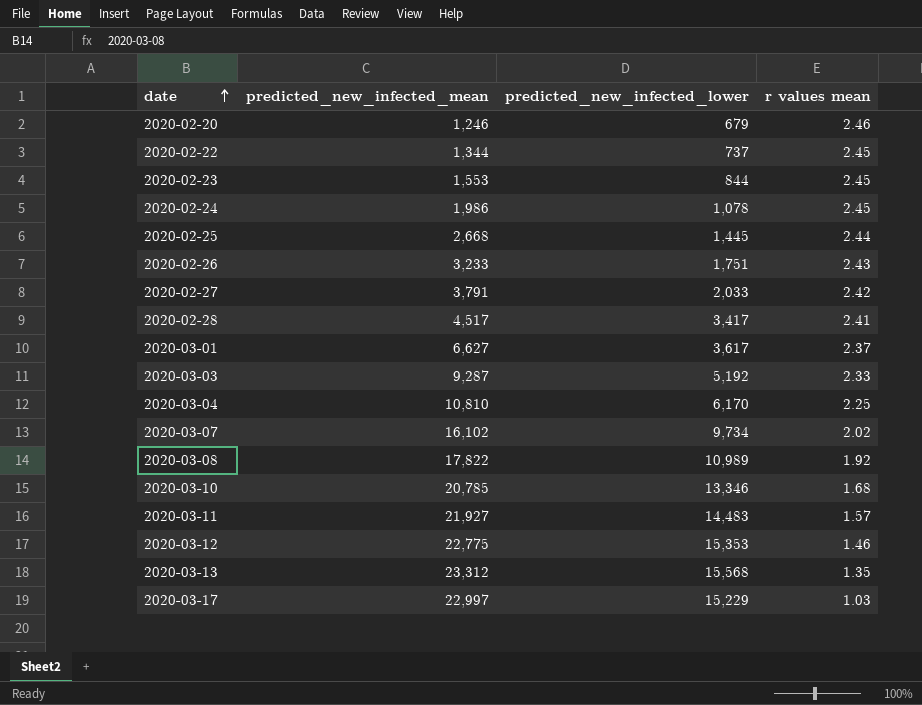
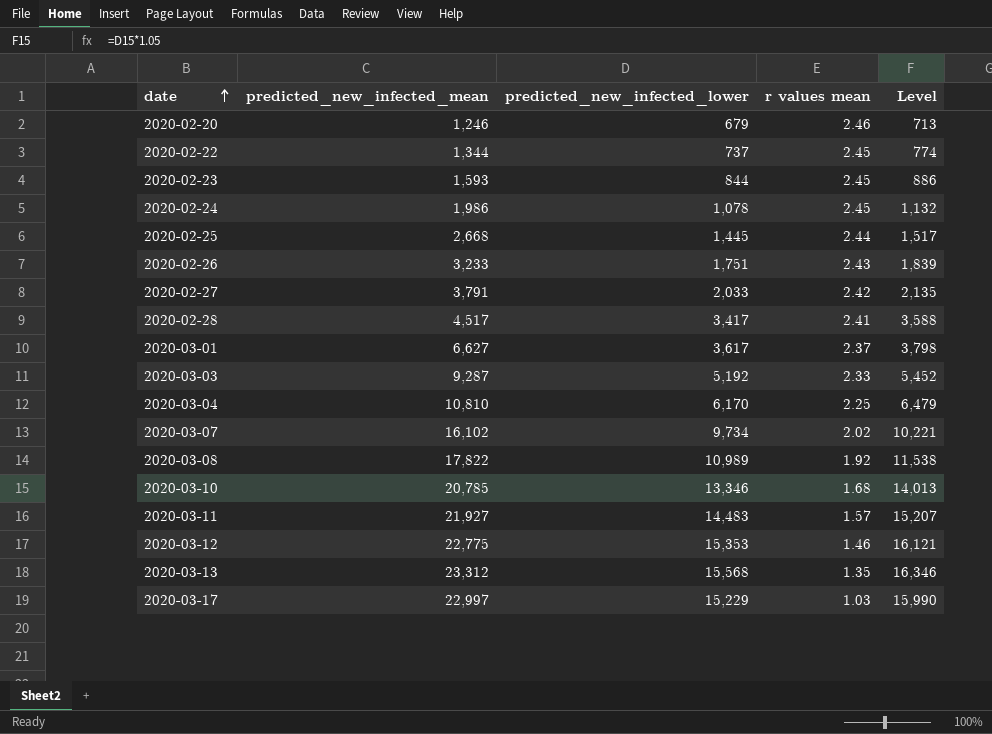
column Level | formula: none -> [predicted_new_infected_lower] * 1.05
2020-02-23 | predicted_new_infected_mean: 1,553 -> 1,593

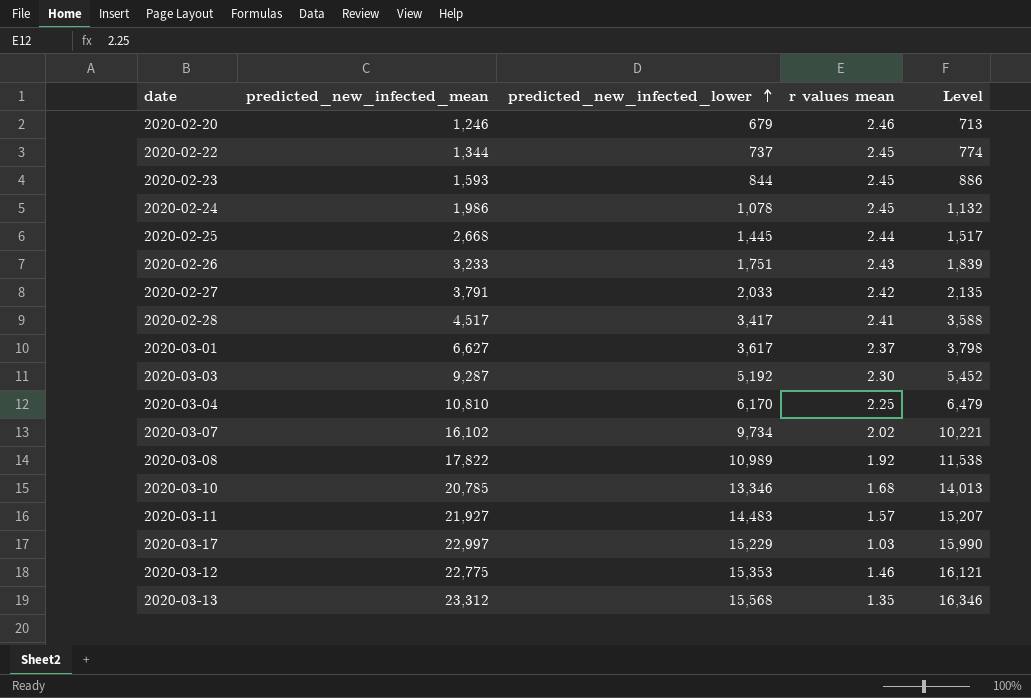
row order: date ascending -> predicted_new_infected_lower ascending
2020-03-03 | r values mean: 2.33 -> 2.30

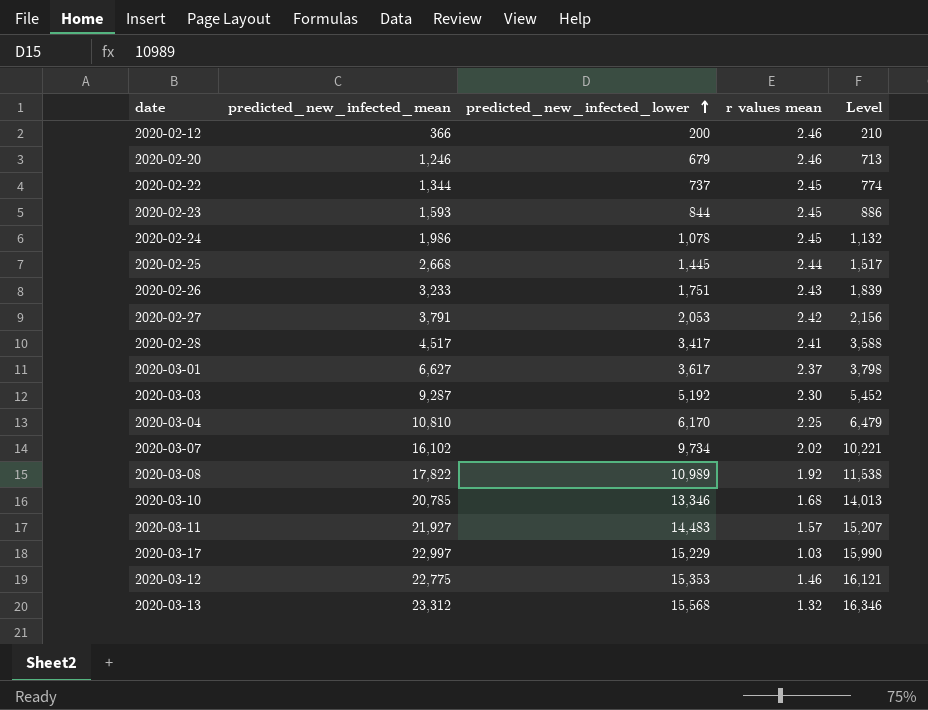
row 2020-02-12: none -> 366 | 200 | 2.46 | 210
2020-02-27 | predicted_new_infected_lower: 2,033 -> 2,053
2020-02-27 | Level: 2,135 -> 2,156
2020-03-13 | r values mean: 1.35 -> 1.32

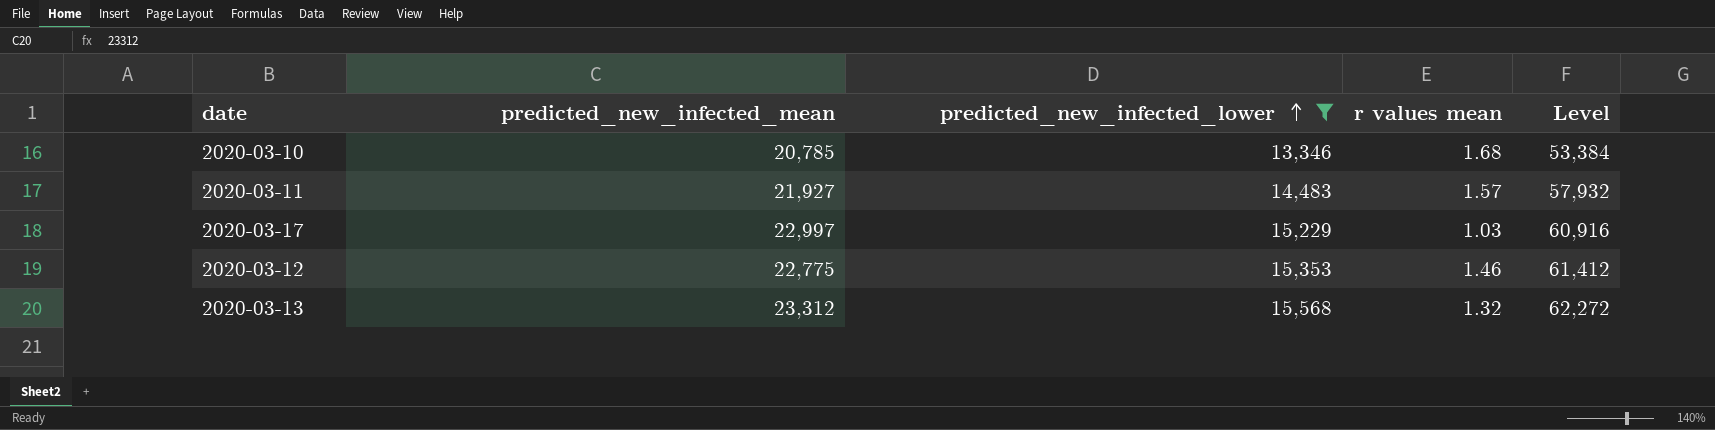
filter: none -> predicted_new_infected_lower >= 13,346
column Level | formula: [predicted_new_infected_lower] * 1.05 -> [predicted_new_infected_lower] * 4

